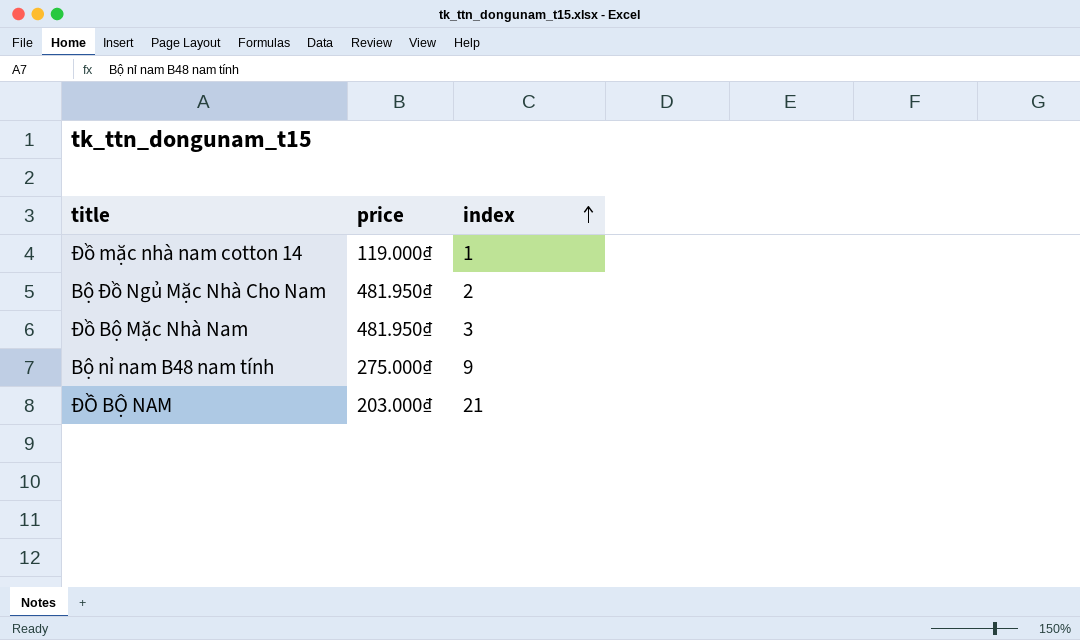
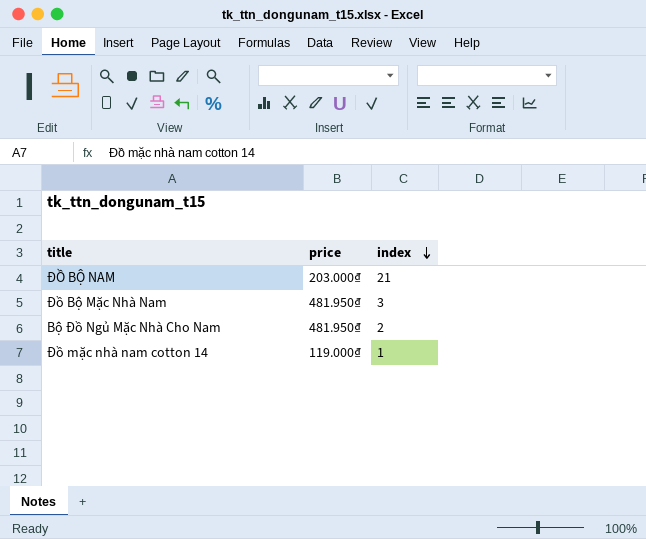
row order: index ascending -> index descending
row Bộ nỉ nam B48 nam tính: 275.000₫ | 9 -> none

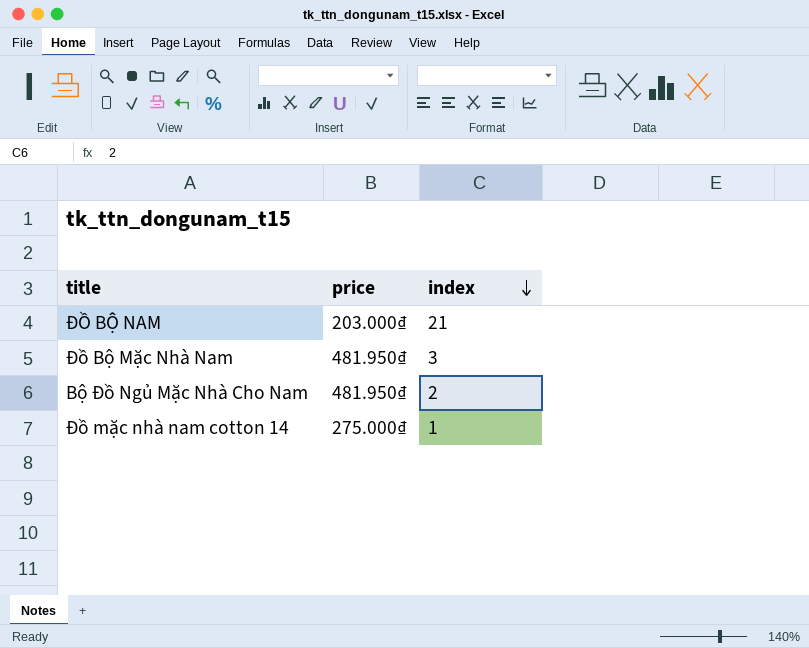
Đồ mặc nhà nam cotton 14 | price: 119.000₫ -> 275.000₫

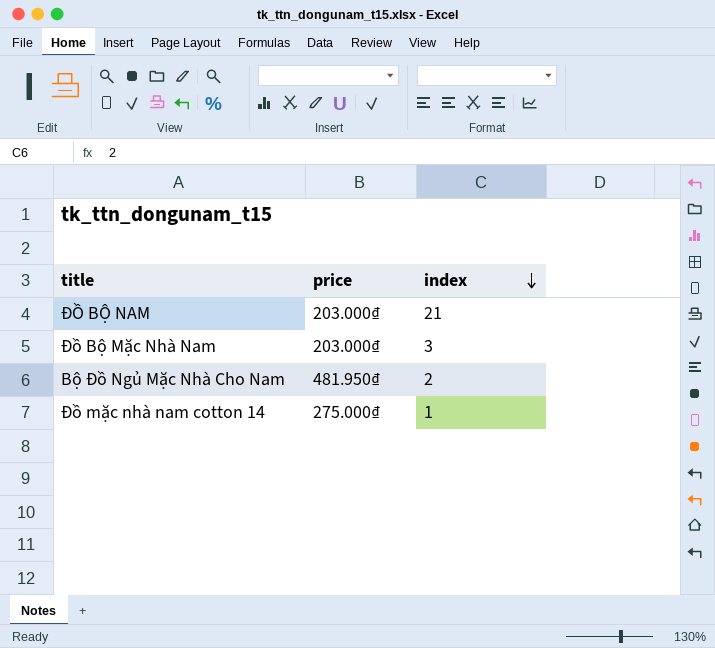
Đồ Bộ Mặc Nhà Nam | price: 481.950₫ -> 203.000₫

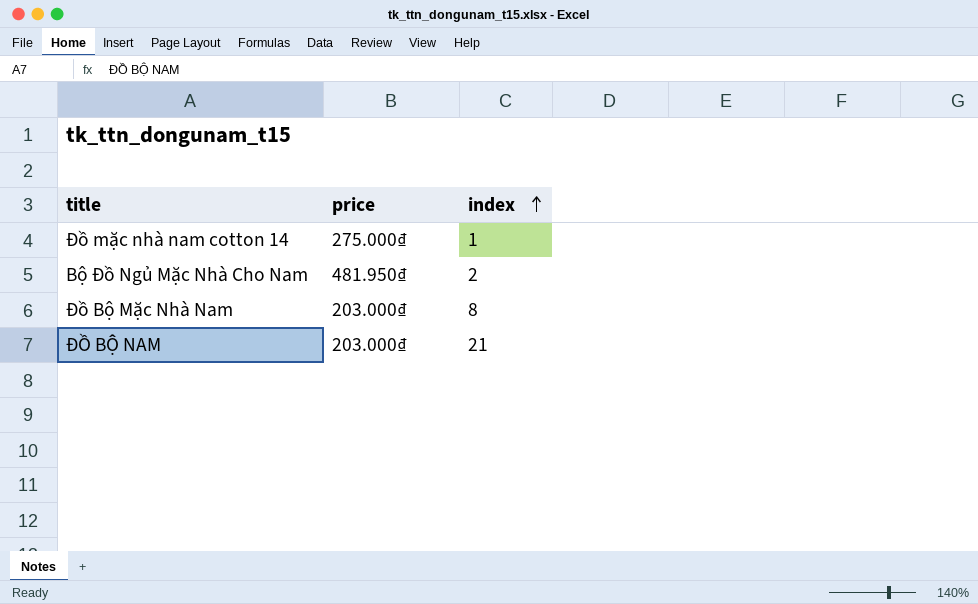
row order: index descending -> index ascending
Đồ Bộ Mặc Nhà Nam | index: 3 -> 8

